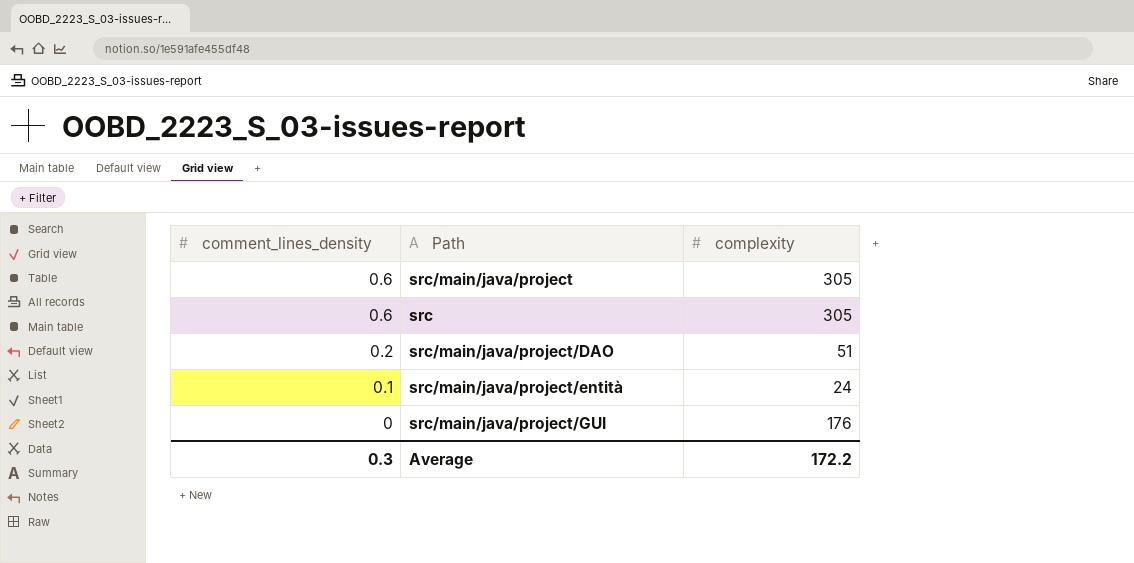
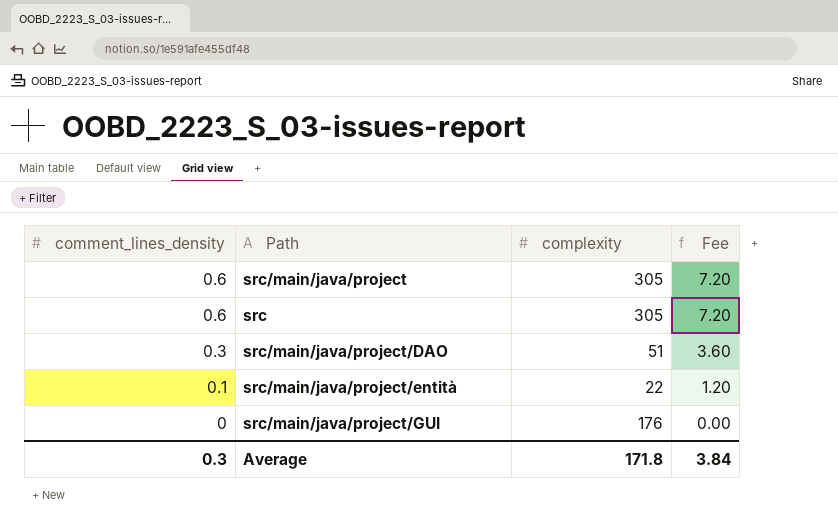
column Fee | formula: none -> [comment_lines_density] * 12
src/main/java/project/DAO | comment_lines_density: 0.2 -> 0.3
src/main/java/project/entità | complexity: 24 -> 22
Average | complexity: 172.2 -> 171.8

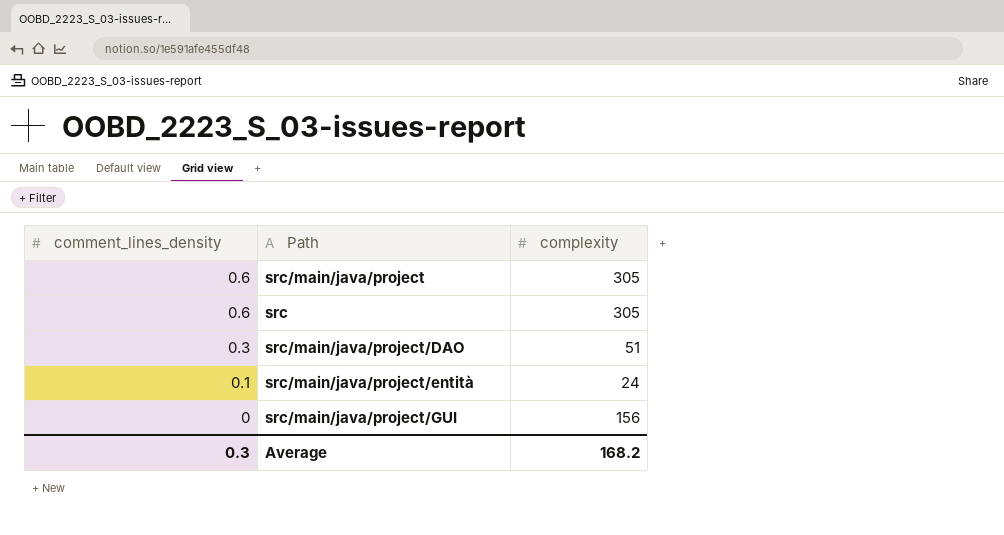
column Fee | formula: [comment_lines_density] * 12 -> none
src/main/java/project/entità | complexity: 22 -> 24
src/main/java/project/GUI | complexity: 176 -> 156
Average | complexity: 171.8 -> 168.2

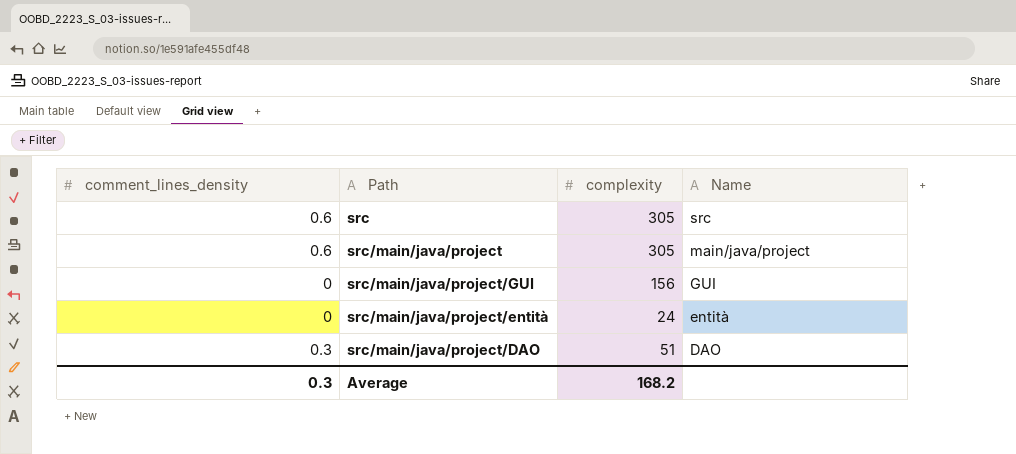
row order: comment_lines_density descending -> Name descending
column Name | position: none -> 4
src/main/java/project/entità | comment_lines_density: 0.1 -> 0

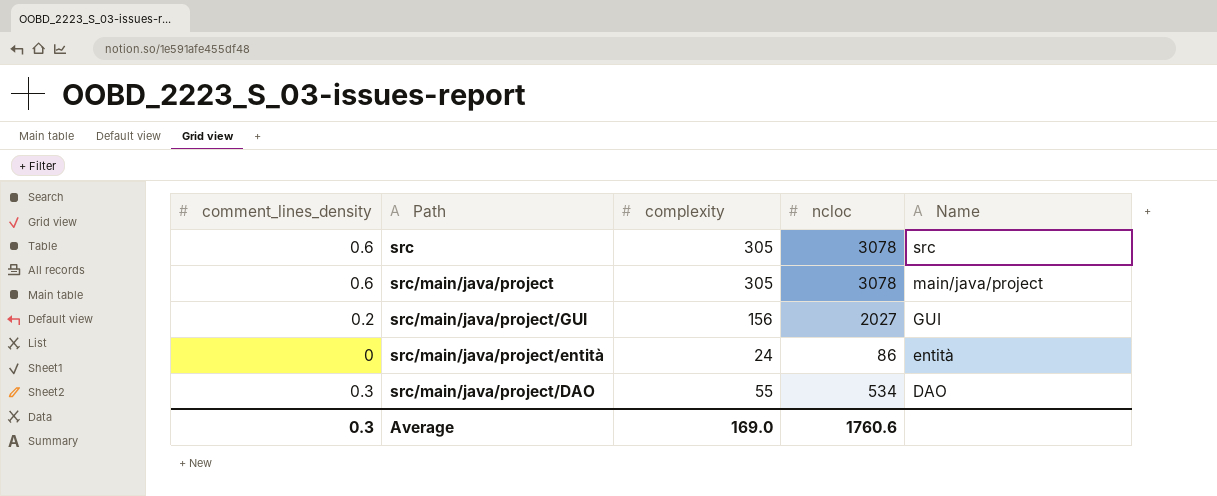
column ncloc | position: none -> 4
src/main/java/project/GUI | comment_lines_density: 0 -> 0.2
src/main/java/project/DAO | complexity: 51 -> 55
Average | complexity: 168.2 -> 169.0

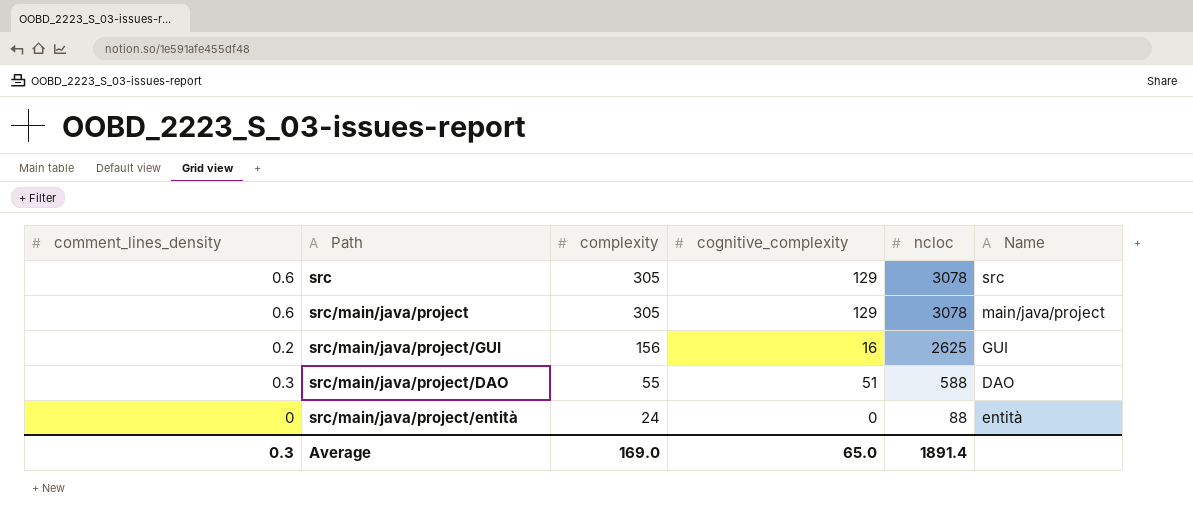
row order: Name descending -> complexity descending
column cognitive_complexity | position: none -> 4
src/main/java/project/GUI | ncloc: 2027 -> 2625
src/main/java/project/DAO | ncloc: 534 -> 588
src/main/java/project/entità | ncloc: 86 -> 88
Average | ncloc: 1760.6 -> 1891.4

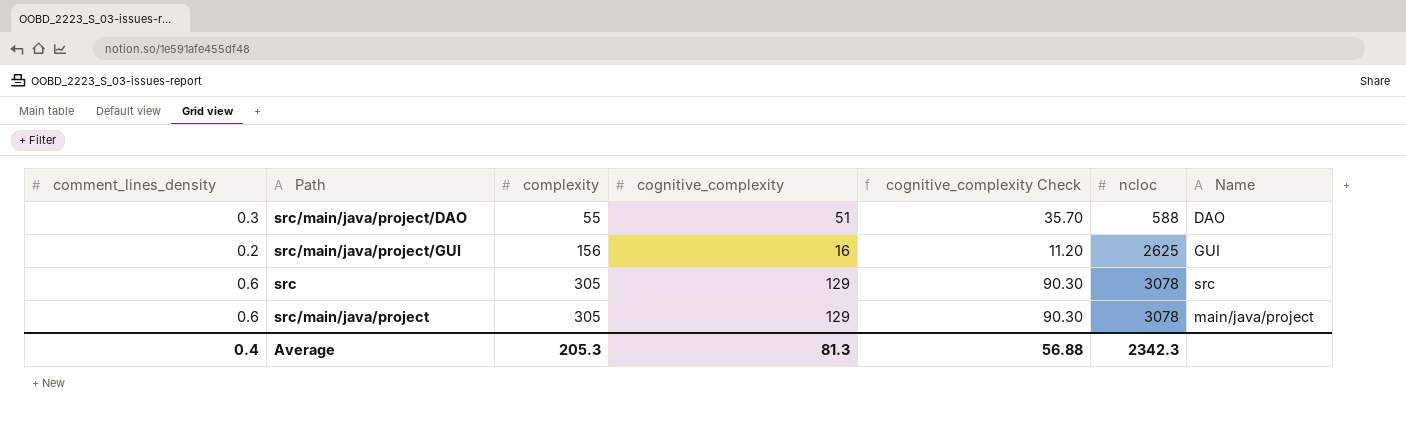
row order: complexity descending -> complexity ascending
column cognitive_complexity Check | formula: none -> [cognitive_complexity] * 0.7
row src/main/java/project/entità: 0 | 24 | 0 | 88 | entità -> none
Average | comment_lines_density: 0.3 -> 0.4
Average | complexity: 169.0 -> 205.3
Average | cognitive_complexity: 65.0 -> 81.3
Average | ncloc: 1891.4 -> 2342.3

